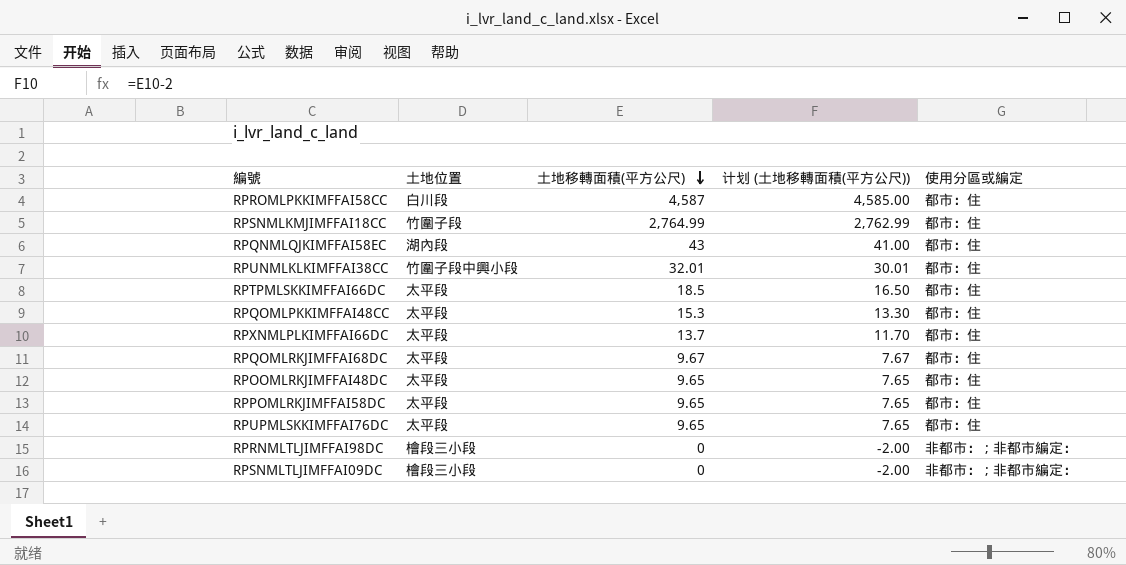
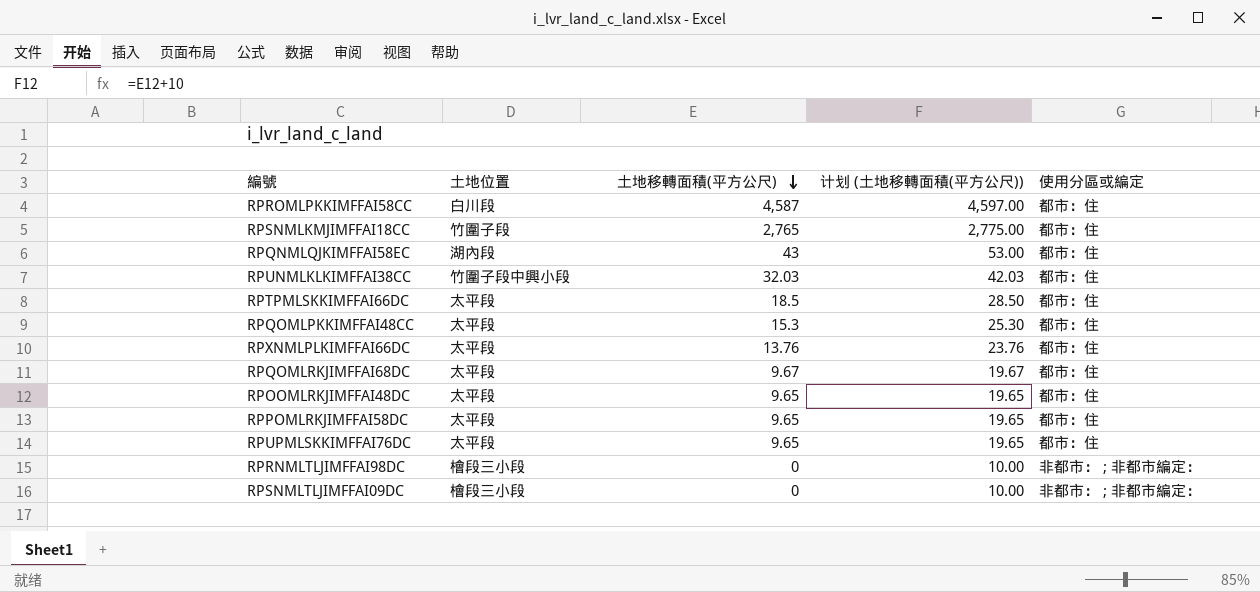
column 计划 (土地移轉面積(平方公尺)) | formula: [土地移轉面積(平方公尺)] - 2 -> [土地移轉面積(平方公尺)] + 10
RPSNMLKMJIMFFAI18CC | 土地移轉面積(平方公尺): 2,764.99 -> 2,765
RPUNMLKLKIMFFAI38CC | 土地移轉面積(平方公尺): 32.01 -> 32.03
RPXNMLPLKIMFFAI66DC | 土地移轉面積(平方公尺): 13.7 -> 13.76

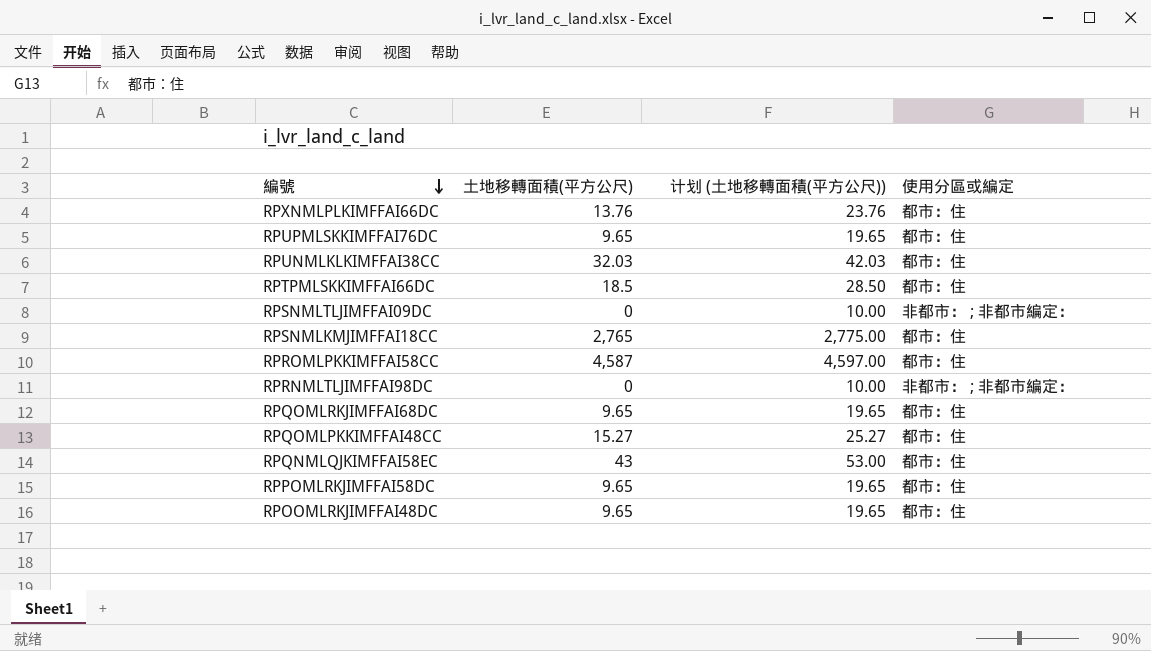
row order: 土地移轉面積(平方公尺) descending -> 編號 descending
column 土地位置 | position: 2 -> none
RPQOMLRKJIMFFAI68DC | 土地移轉面積(平方公尺): 9.67 -> 9.65
RPQOMLRKJIMFFAI68DC | 计划 (土地移轉面積(平方公尺)): 19.67 -> 19.65
RPQOMLPKKIMFFAI48CC | 土地移轉面積(平方公尺): 15.3 -> 15.27
RPQOMLPKKIMFFAI48CC | 计划 (土地移轉面積(平方公尺)): 25.30 -> 25.27

